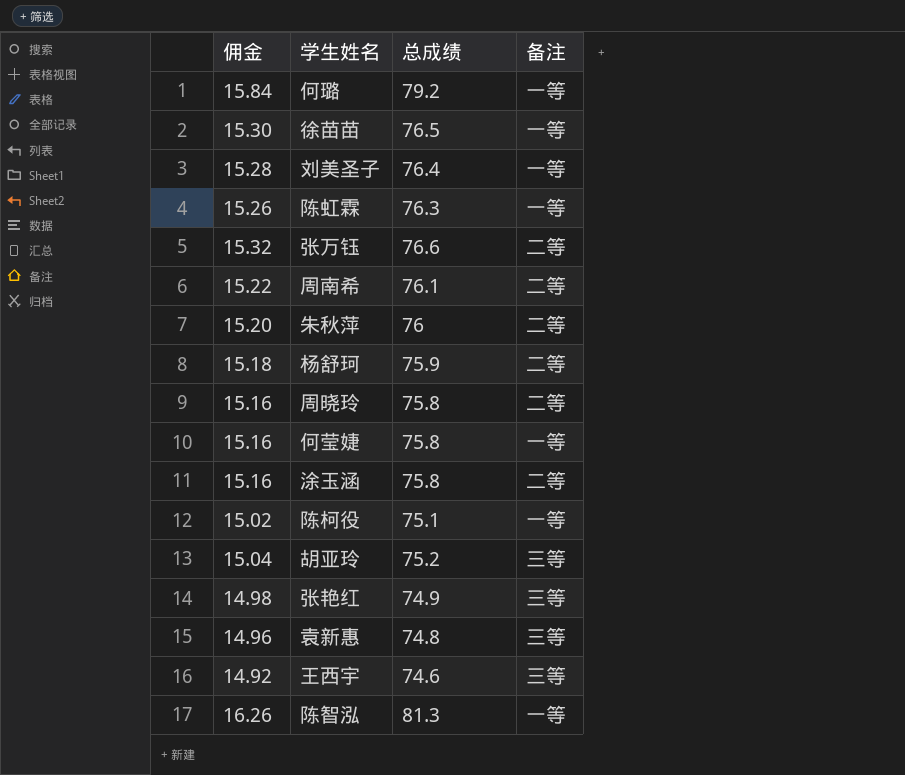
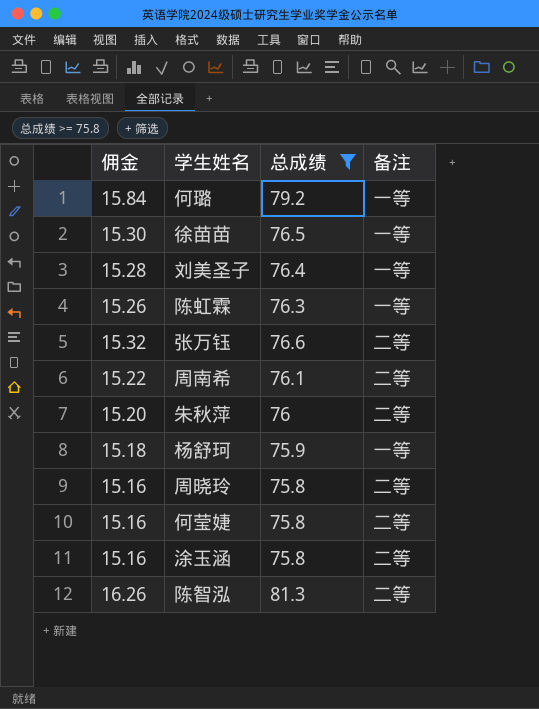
filter: none -> 总成绩 >= 75.8
杨舒珂 | 备注: 二等 -> 一等
何莹婕 | 备注: 一等 -> 二等
陈智泓 | 备注: 一等 -> 二等

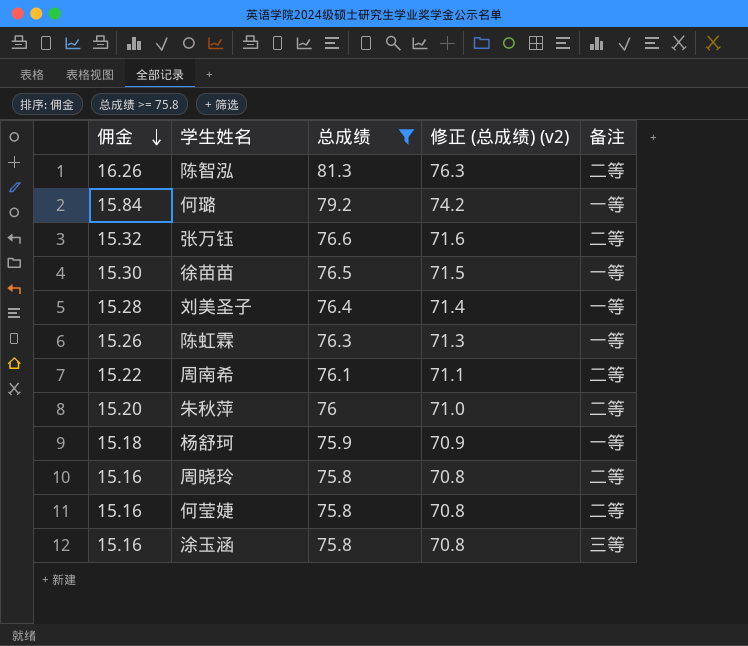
row order: none -> 佣金 descending
column 修正 (总成绩) (v2) | formula: none -> [总成绩] - 5
涂玉涵 | 备注: 二等 -> 三等

